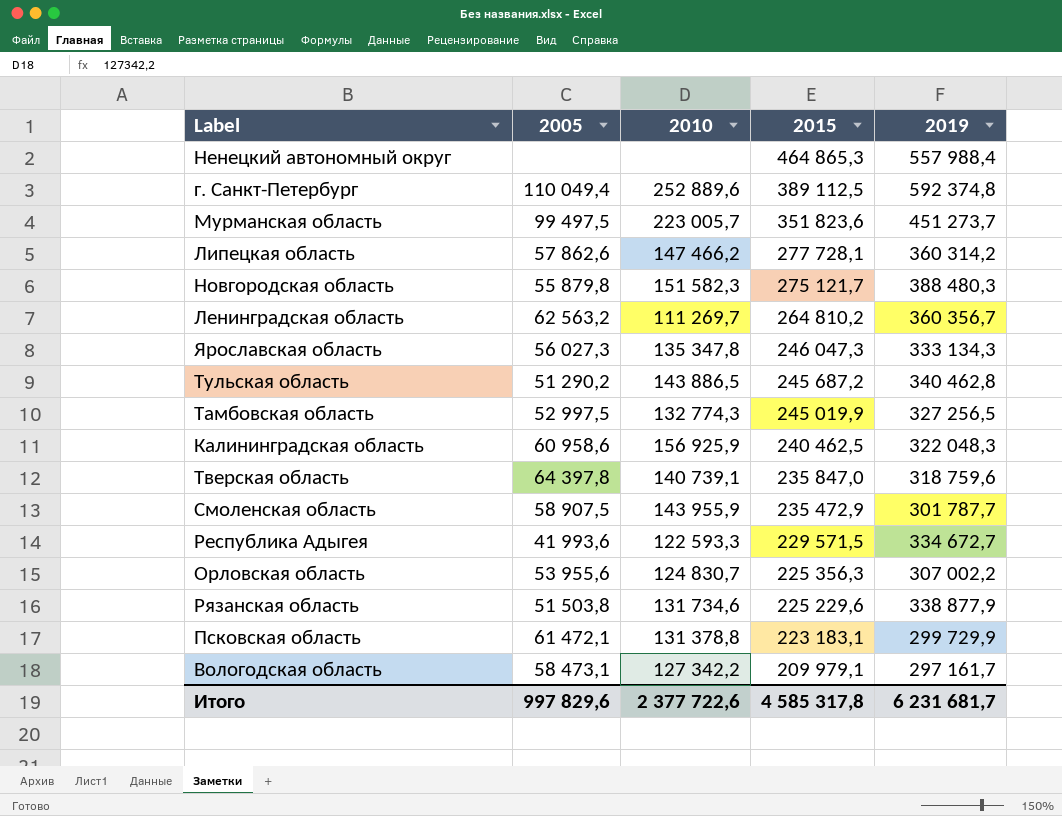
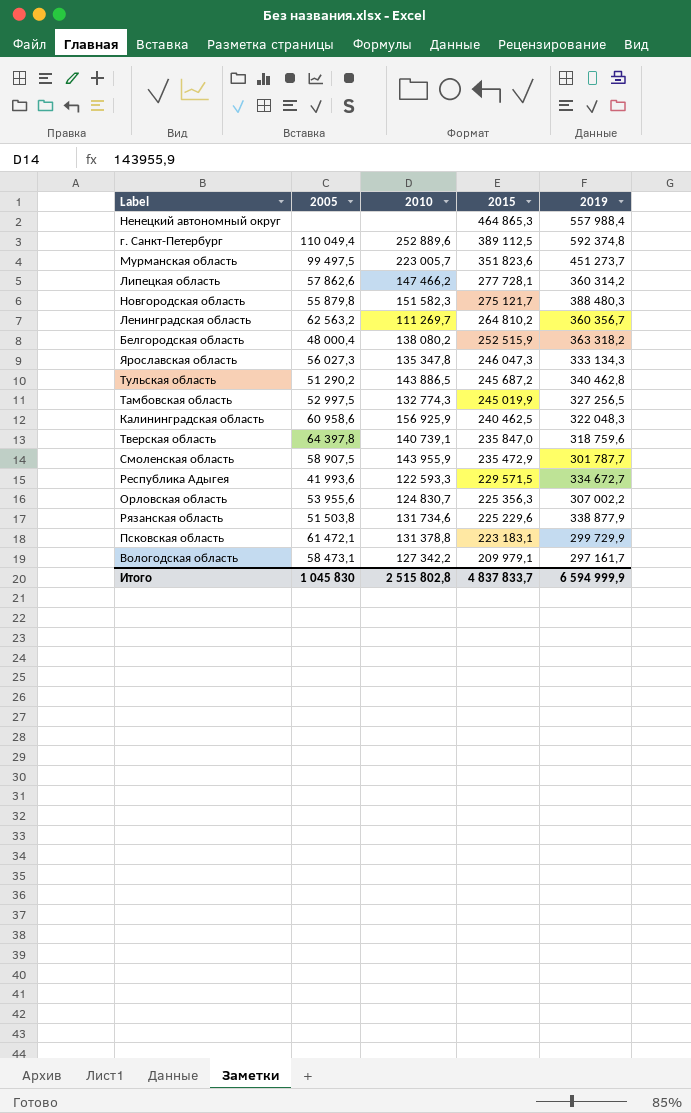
row Белгородская область: none -> 48 000,4 | 138 080,2 | 252 515,9 | 363 318,2
Итого | 2005: 997 829,6 -> 1 045 830
Итого | 2010: 2 377 722,6 -> 2 515 802,8
Итого | 2015: 4 585 317,8 -> 4 837 833,7
Итого | 2019: 6 231 681,7 -> 6 594 999,9

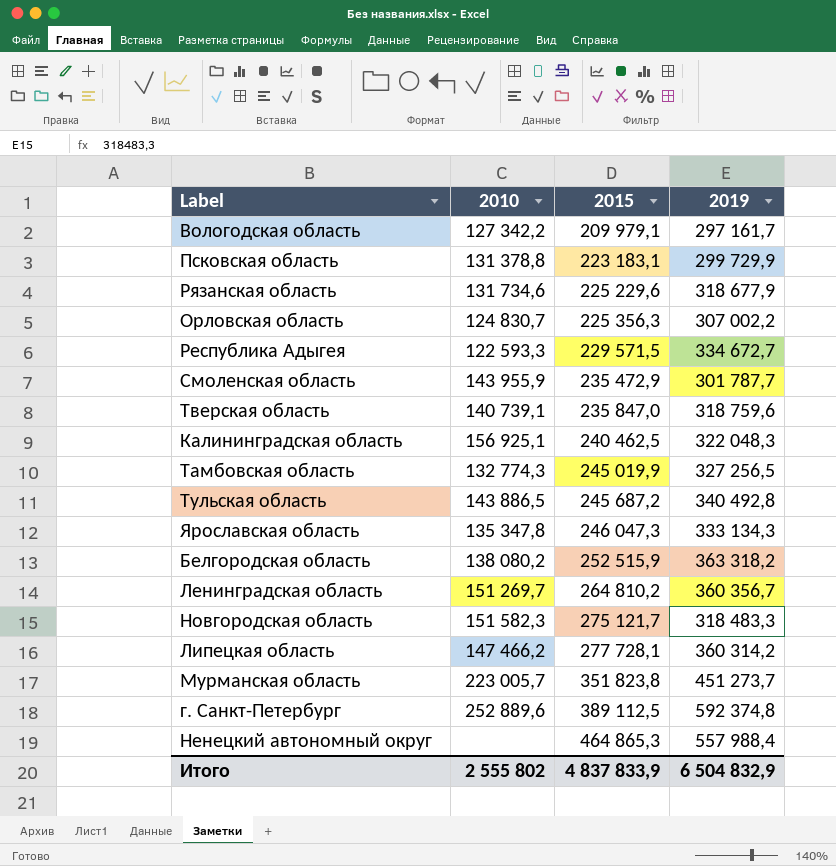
row order: 2015 descending -> 2015 ascending
column 2005 | position: 2 -> none
Рязанская область | 2019: 338 877,9 -> 318 677,9
Калининградская область | 2010: 156 925,9 -> 156 925,1
Тульская область | 2019: 340 462,8 -> 340 492,8
Ленинградская область | 2010: 111 269,7 -> 151 269,7
Новгородская область | 2019: 388 480,3 -> 318 483,3
Мурманская область | 2015: 351 823,6 -> 351 823,8
Итого | 2010: 2 515 802,8 -> 2 555 802
Итого | 2015: 4 837 833,7 -> 4 837 833,9
Итого | 2019: 6 594 999,9 -> 6 504 832,9

